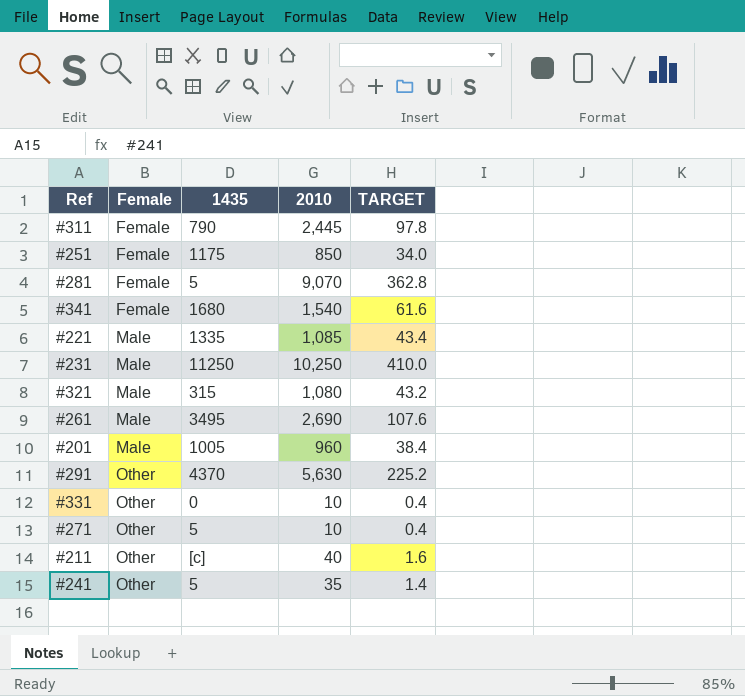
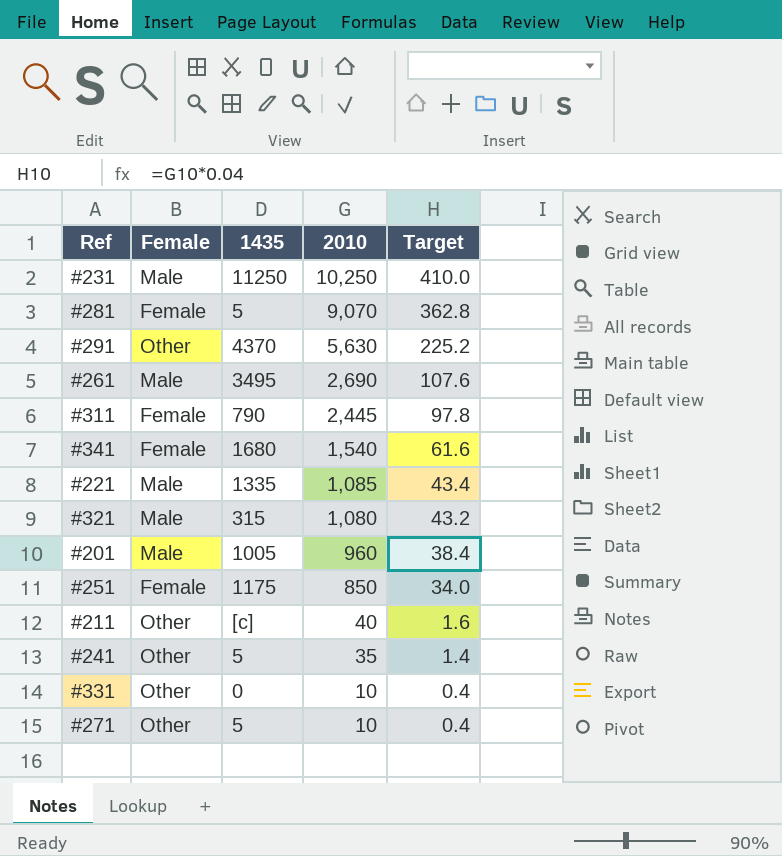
row order: Female ascending -> 2010 descending
column name: TARGET -> Target

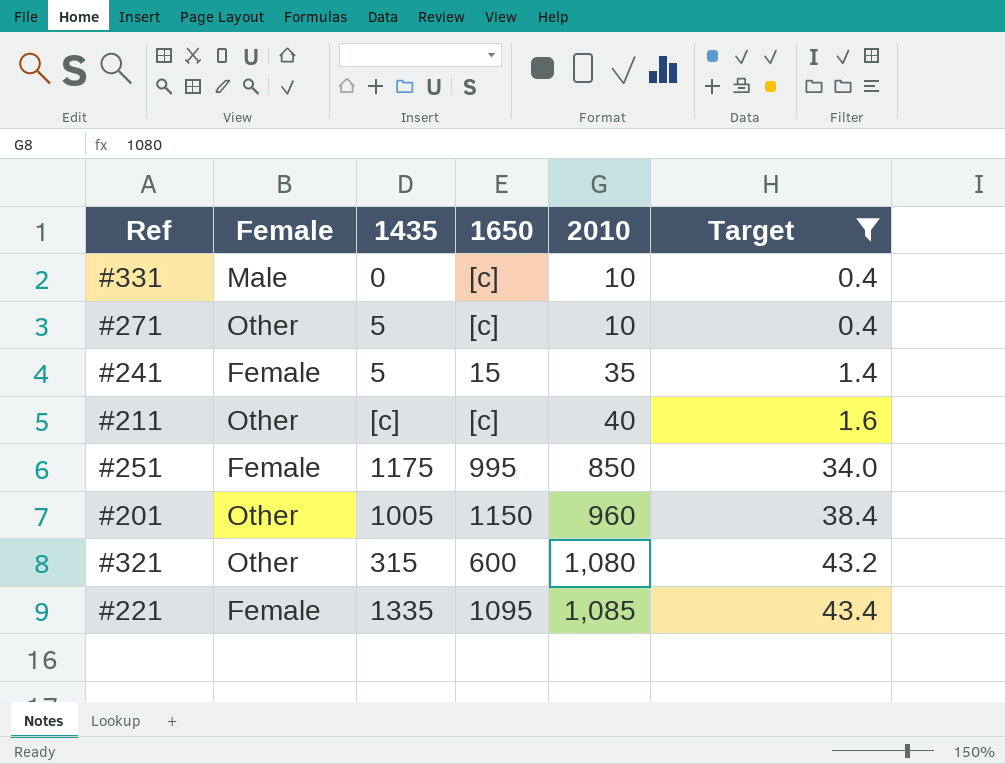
filter: none -> Target <= 43.4
row order: 2010 descending -> 2010 ascending
column 1650 | position: none -> 4
#331 | Female: Other -> Male
#241 | Female: Other -> Female
#201 | Female: Male -> Other
#321 | Female: Male -> Other
#221 | Female: Male -> Female

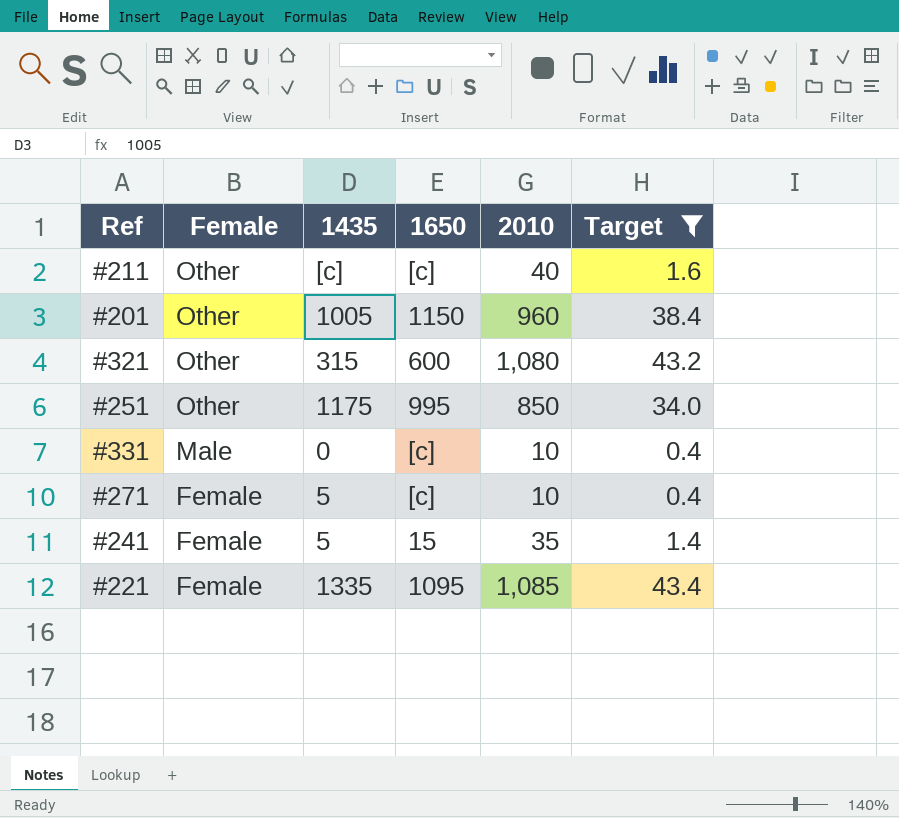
row order: 2010 ascending -> Female descending
#251 | Female: Female -> Other
#271 | Female: Other -> Female

